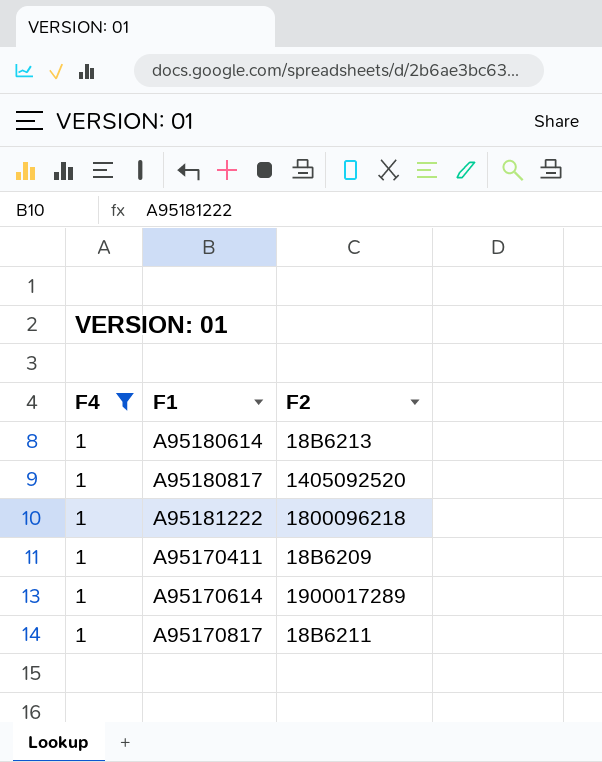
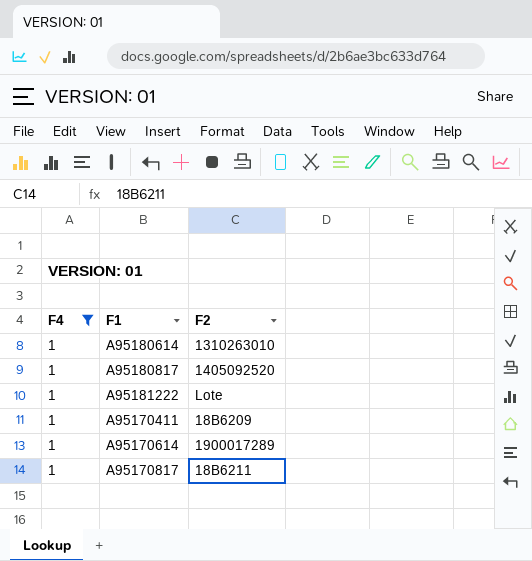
A95180614 | F2: 18B6213 -> 1310263010
A95181222 | F2: 1800096218 -> Lote

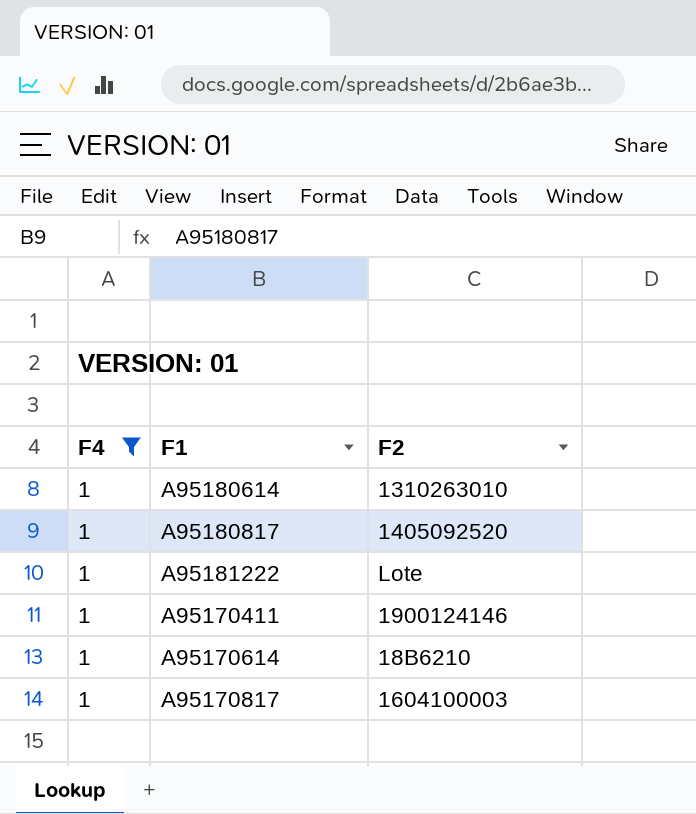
A95170411 | F2: 18B6209 -> 1900124146
A95170614 | F2: 1900017289 -> 18B6210
A95170817 | F2: 18B6211 -> 1604100003

